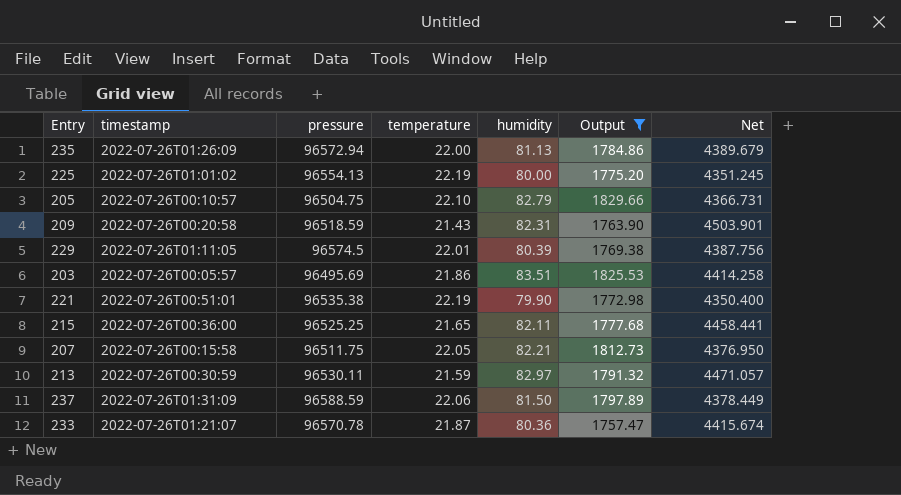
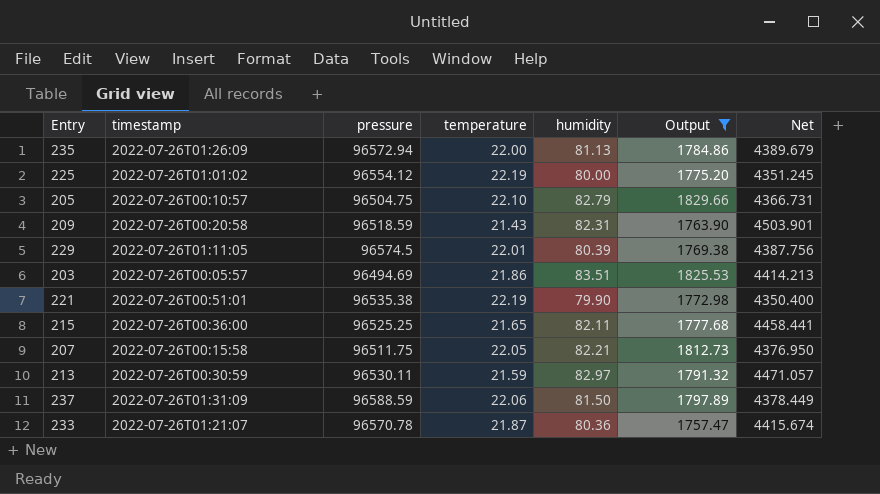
225 | pressure: 96554.13 -> 96554.12
203 | pressure: 96495.69 -> 96494.69
203 | Net: 4414.258 -> 4414.213

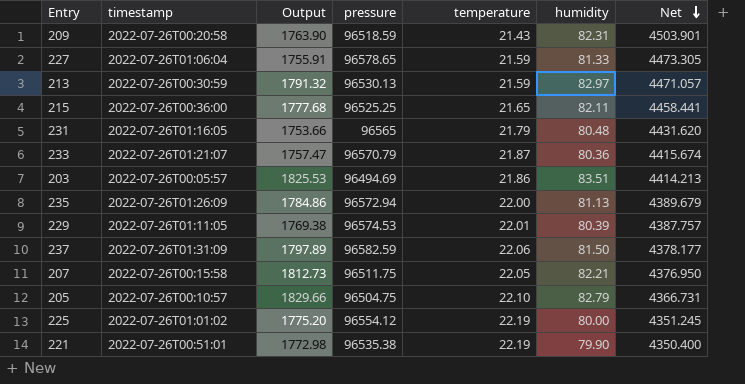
filter: Output >= 1757.47 -> none
row order: none -> Net descending
column Output | position: 6 -> 3
213 | pressure: 96530.11 -> 96530.13
233 | pressure: 96570.78 -> 96570.79
229 | pressure: 96574.5 -> 96574.53
229 | Net: 4387.756 -> 4387.757
237 | pressure: 96588.59 -> 96582.59
237 | Net: 4378.449 -> 4378.177

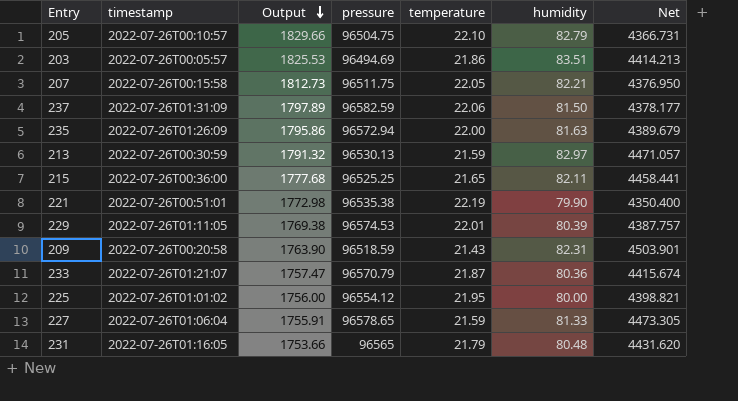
row order: Net descending -> Output descending
235 | Output: 1784.86 -> 1795.86
235 | humidity: 81.13 -> 81.63
225 | Output: 1775.20 -> 1756.00
225 | temperature: 22.19 -> 21.95
225 | Net: 4351.245 -> 4398.821

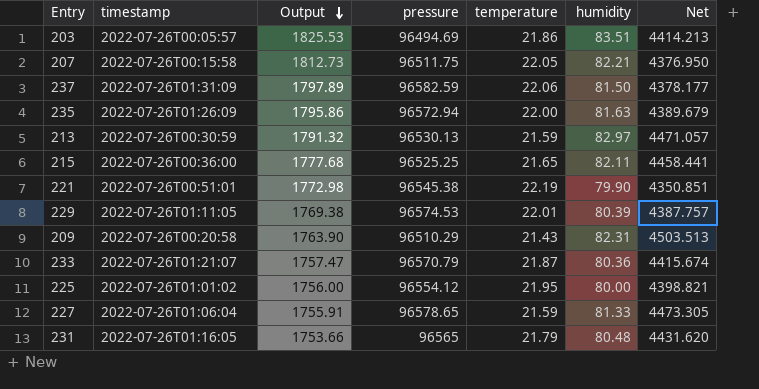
row 205: 2022-07-26T00:10:57 | 1829.66 | 96504.75 | 22.10 | 82.79 | 4366.731 -> none
221 | pressure: 96535.38 -> 96545.38
221 | Net: 4350.400 -> 4350.851
209 | pressure: 96518.59 -> 96510.29
209 | Net: 4503.901 -> 4503.513

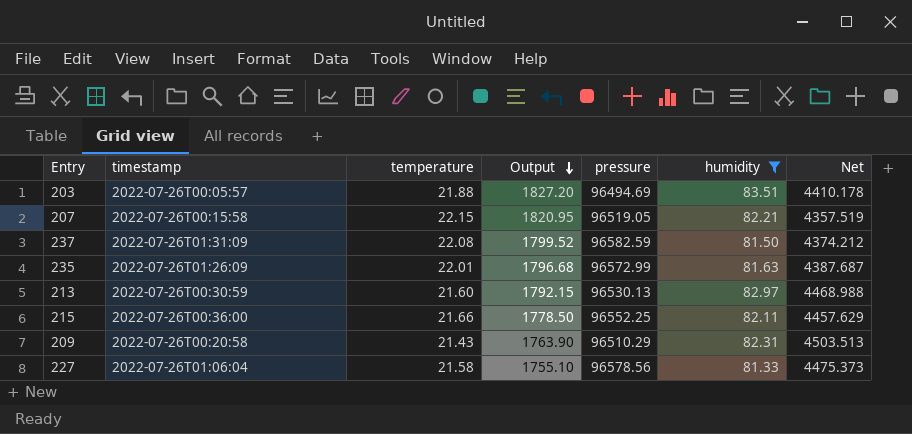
filter: none -> humidity >= 81.33
column temperature | position: 5 -> 3
203 | temperature: 21.86 -> 21.88
203 | Output: 1825.53 -> 1827.20
203 | Net: 4414.213 -> 4410.178
207 | temperature: 22.05 -> 22.15
207 | Output: 1812.73 -> 1820.95
207 | pressure: 96511.75 -> 96519.05
207 | Net: 4376.950 -> 4357.519
237 | temperature: 22.06 -> 22.08
237 | Output: 1797.89 -> 1799.52
237 | Net: 4378.177 -> 4374.212
235 | temperature: 22.00 -> 22.01
235 | Output: 1795.86 -> 1796.68
235 | pressure: 96572.94 -> 96572.99
235 | Net: 4389.679 -> 4387.687
213 | temperature: 21.59 -> 21.60
213 | Output: 1791.32 -> 1792.15
213 | Net: 4471.057 -> 4468.988
215 | temperature: 21.65 -> 21.66
215 | Output: 1777.68 -> 1778.50
215 | pressure: 96525.25 -> 96552.25
215 | Net: 4458.441 -> 4457.629
227 | temperature: 21.59 -> 21.58
227 | Output: 1755.91 -> 1755.10
227 | pressure: 96578.65 -> 96578.56
227 | Net: 4473.305 -> 4475.373

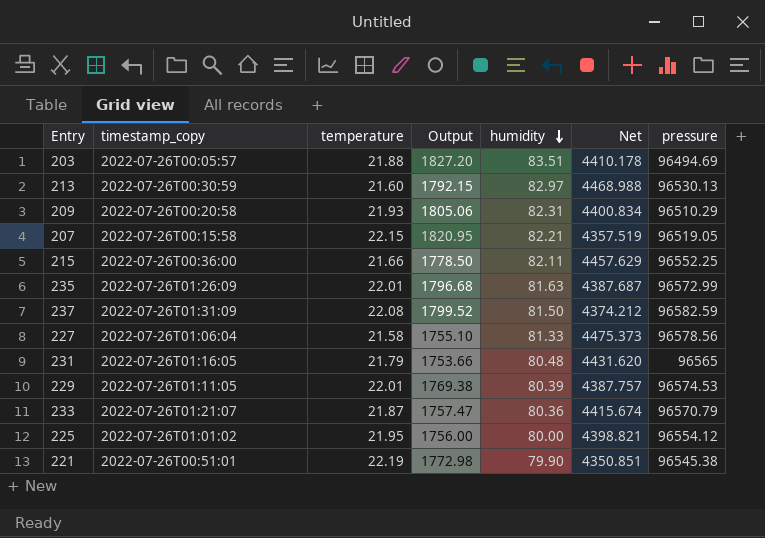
filter: humidity >= 81.33 -> none
row order: Output descending -> humidity descending
column name: timestamp -> timestamp_copy
column pressure | position: 5 -> 7
209 | temperature: 21.43 -> 21.93
209 | Output: 1763.90 -> 1805.06
209 | Net: 4503.513 -> 4400.834

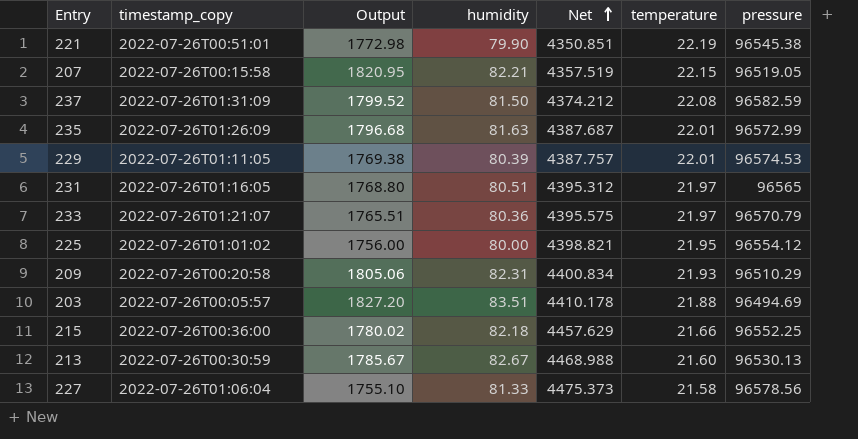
row order: humidity descending -> Net ascending
column temperature | position: 3 -> 6
231 | Output: 1753.66 -> 1768.80
231 | humidity: 80.48 -> 80.51
231 | Net: 4431.620 -> 4395.312
231 | temperature: 21.79 -> 21.97
233 | Output: 1757.47 -> 1765.51
233 | Net: 4415.674 -> 4395.575
233 | temperature: 21.87 -> 21.97
215 | Output: 1778.50 -> 1780.02
215 | humidity: 82.11 -> 82.18
213 | Output: 1792.15 -> 1785.67
213 | humidity: 82.97 -> 82.67

